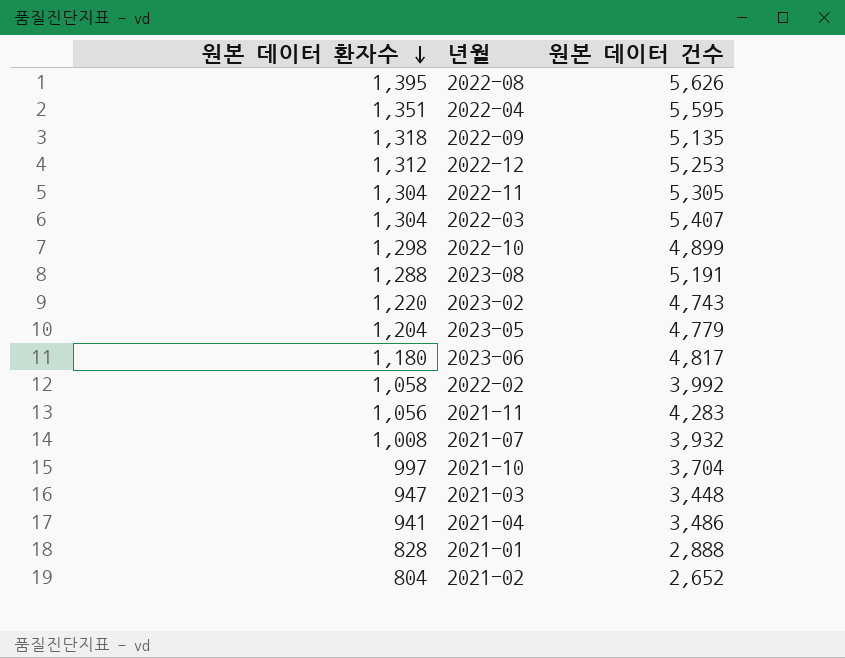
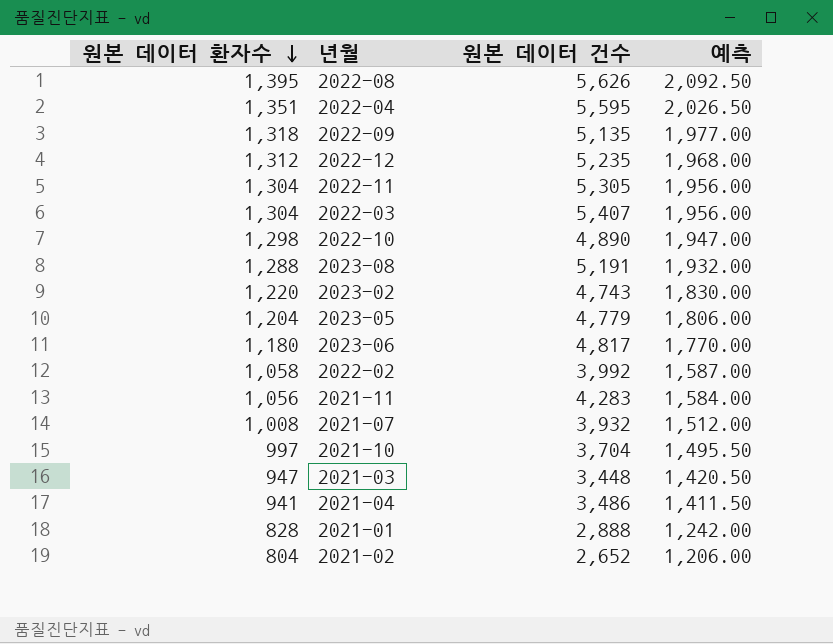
column 예측 | formula: none -> [원본 데이터 환자수] * 1.5
2022-12 | 원본 데이터 건수: 5,253 -> 5,235
2022-10 | 원본 데이터 건수: 4,899 -> 4,890

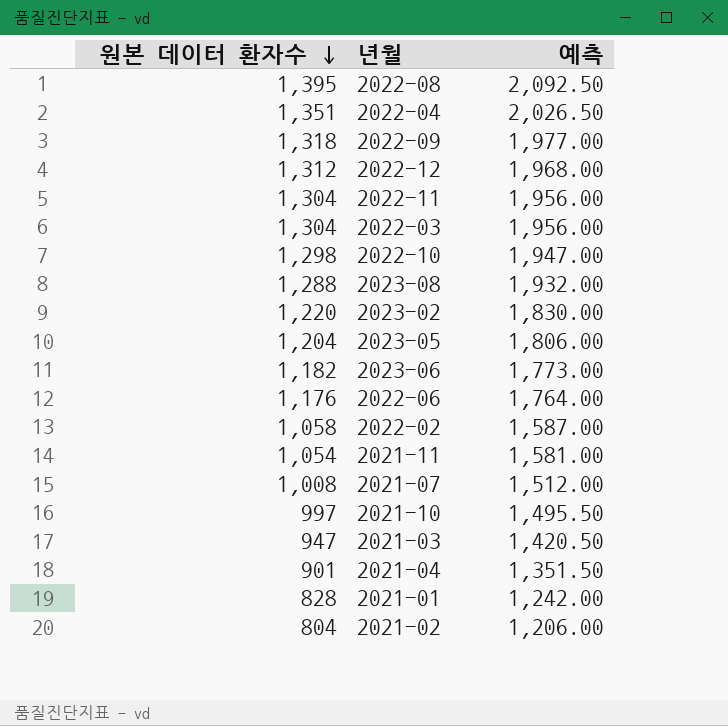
column 원본 데이터 건수 | position: 3 -> none
2023-06 | 원본 데이터 환자수: 1,180 -> 1,182
2023-06 | 예측: 1,770.00 -> 1,773.00
row 2022-06: none -> 1,176 | 1,764.00
2021-11 | 원본 데이터 환자수: 1,056 -> 1,054
2021-11 | 예측: 1,584.00 -> 1,581.00
2021-04 | 원본 데이터 환자수: 941 -> 901
2021-04 | 예측: 1,411.50 -> 1,351.50

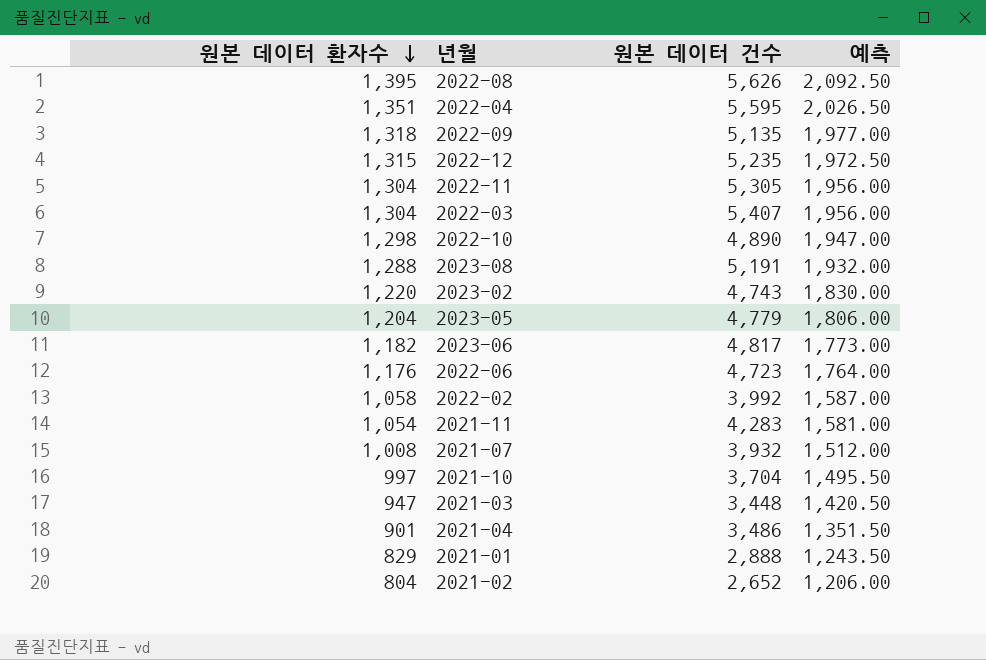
column 원본 데이터 건수 | position: none -> 3
2022-12 | 원본 데이터 환자수: 1,312 -> 1,315
2022-12 | 예측: 1,968.00 -> 1,972.50
2021-01 | 원본 데이터 환자수: 828 -> 829
2021-01 | 예측: 1,242.00 -> 1,243.50

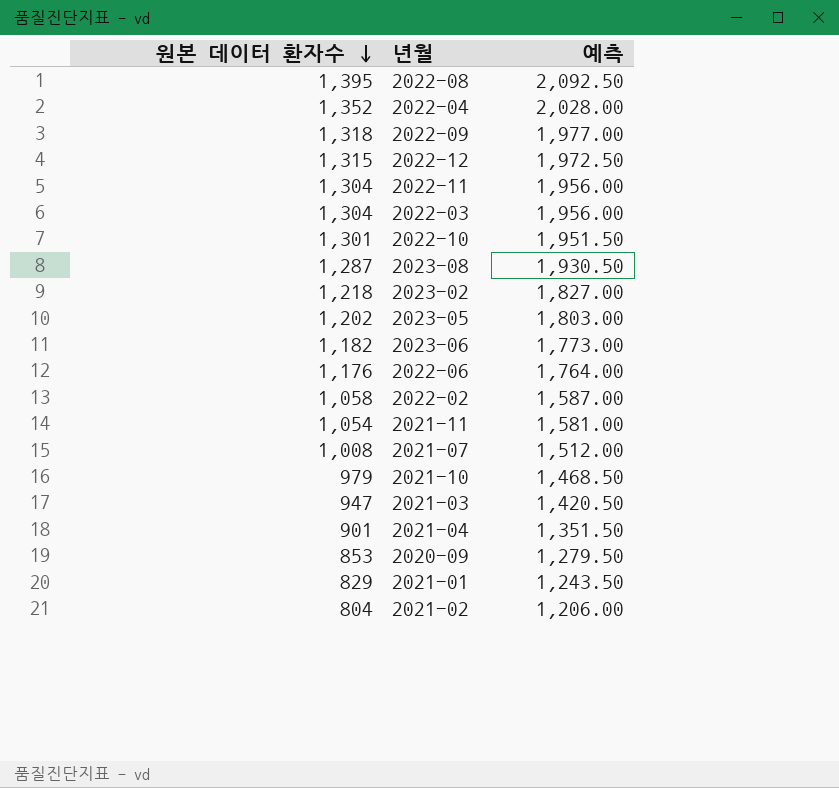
column 원본 데이터 건수 | position: 3 -> none
2022-04 | 원본 데이터 환자수: 1,351 -> 1,352
2022-04 | 예측: 2,026.50 -> 2,028.00
2022-10 | 원본 데이터 환자수: 1,298 -> 1,301
2022-10 | 예측: 1,947.00 -> 1,951.50
2023-08 | 원본 데이터 환자수: 1,288 -> 1,287
2023-08 | 예측: 1,932.00 -> 1,930.50
2023-02 | 원본 데이터 환자수: 1,220 -> 1,218
2023-02 | 예측: 1,830.00 -> 1,827.00
2023-05 | 원본 데이터 환자수: 1,204 -> 1,202
2023-05 | 예측: 1,806.00 -> 1,803.00
2021-10 | 원본 데이터 환자수: 997 -> 979
2021-10 | 예측: 1,495.50 -> 1,468.50
row 2020-09: none -> 853 | 1,279.50

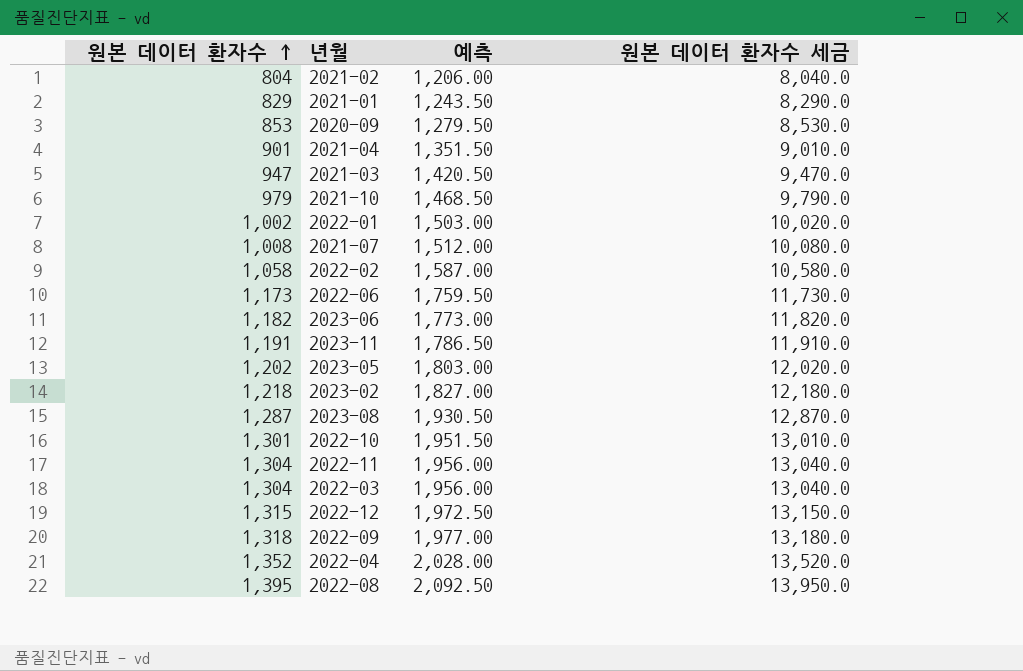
row order: 원본 데이터 환자수 descending -> 원본 데이터 환자수 ascending
column 원본 데이터 환자수 세금 | formula: none -> [원본 데이터 환자수] * 10
row 2021-11: 1,054 | 1,581.00 -> none
row 2022-01: none -> 1,002 | 1,503.00 | 10,020.0
2022-06 | 원본 데이터 환자수: 1,176 -> 1,173
2022-06 | 예측: 1,764.00 -> 1,759.50
row 2023-11: none -> 1,191 | 1,786.50 | 11,910.0

